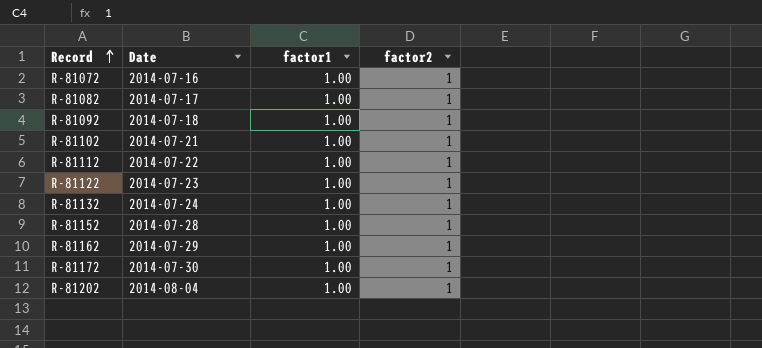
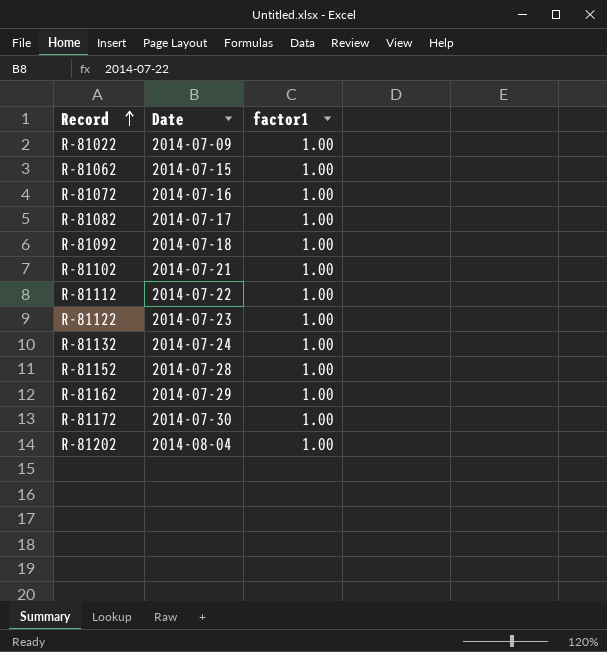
column factor2 | position: 4 -> none
row R-81022: none -> 2014-07-09 | 1.00
row R-81062: none -> 2014-07-15 | 1.00

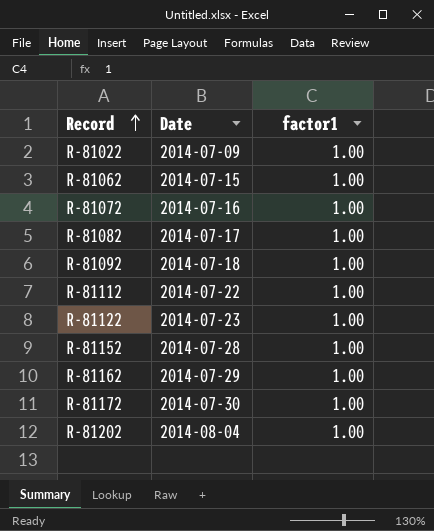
row R-81102: 2014-07-21 | 1.00 -> none
row R-81132: 2014-07-24 | 1.00 -> none

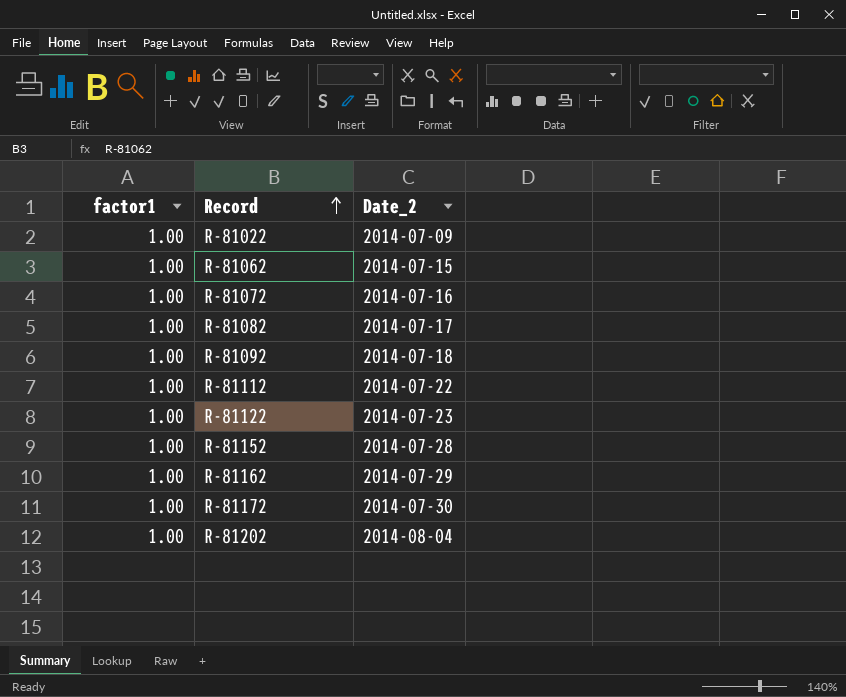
column factor1 | position: 3 -> 1
column name: Date -> Date_2

